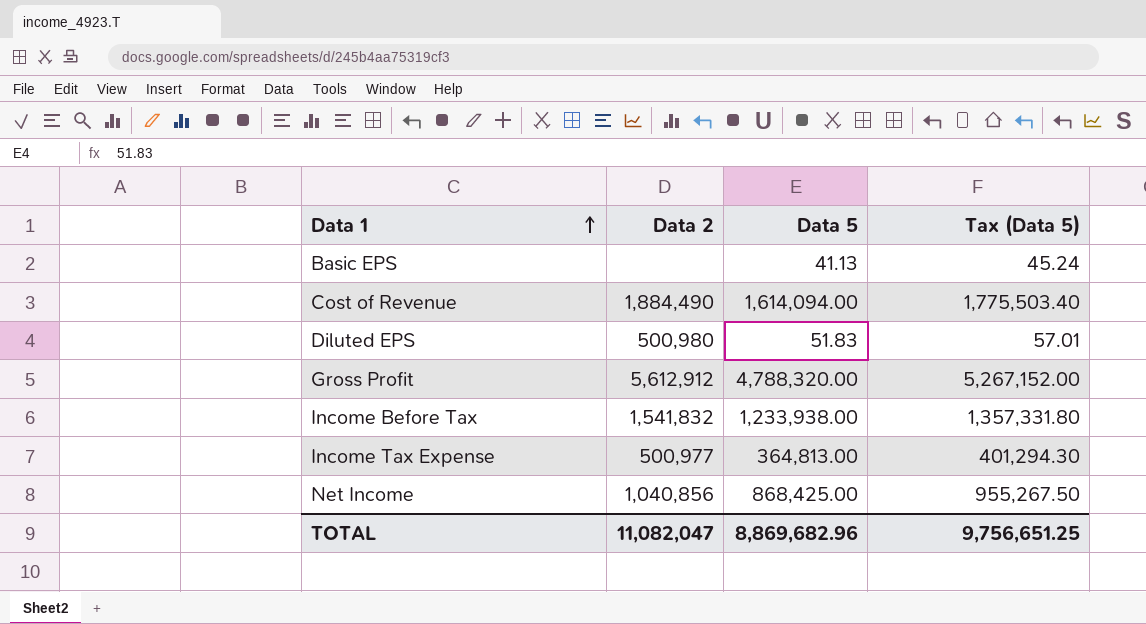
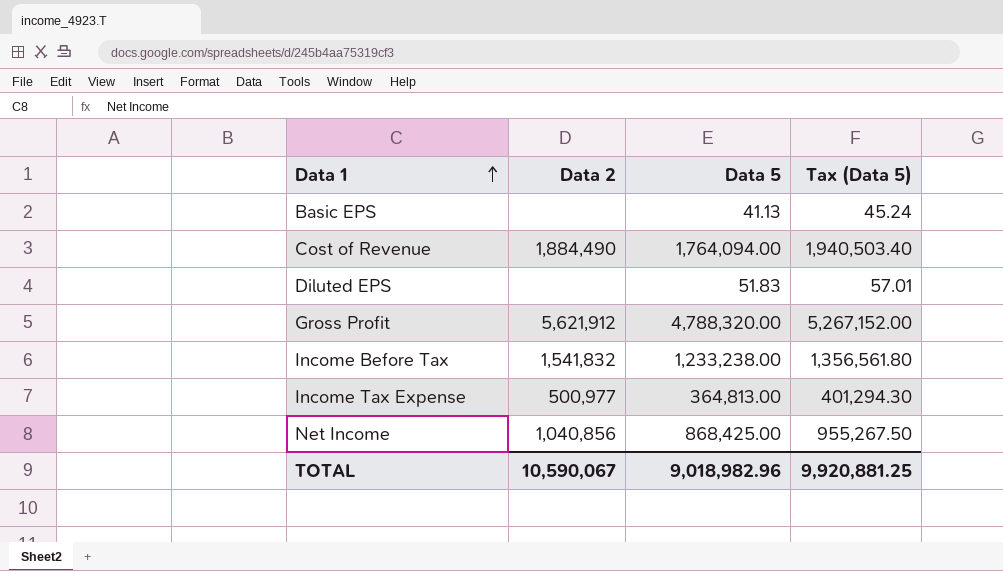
Cost of Revenue | Data 5: 1,614,094.00 -> 1,764,094.00
Cost of Revenue | Tax (Data 5): 1,775,503.40 -> 1,940,503.40
Diluted EPS | Data 2: 500,980 -> none
Gross Profit | Data 2: 5,612,912 -> 5,621,912
Income Before Tax | Data 5: 1,233,938.00 -> 1,233,238.00
Income Before Tax | Tax (Data 5): 1,357,331.80 -> 1,356,561.80
TOTAL | Data 2: 11,082,047 -> 10,590,067
TOTAL | Data 5: 8,869,682.96 -> 9,018,982.96
TOTAL | Tax (Data 5): 9,756,651.25 -> 9,920,881.25

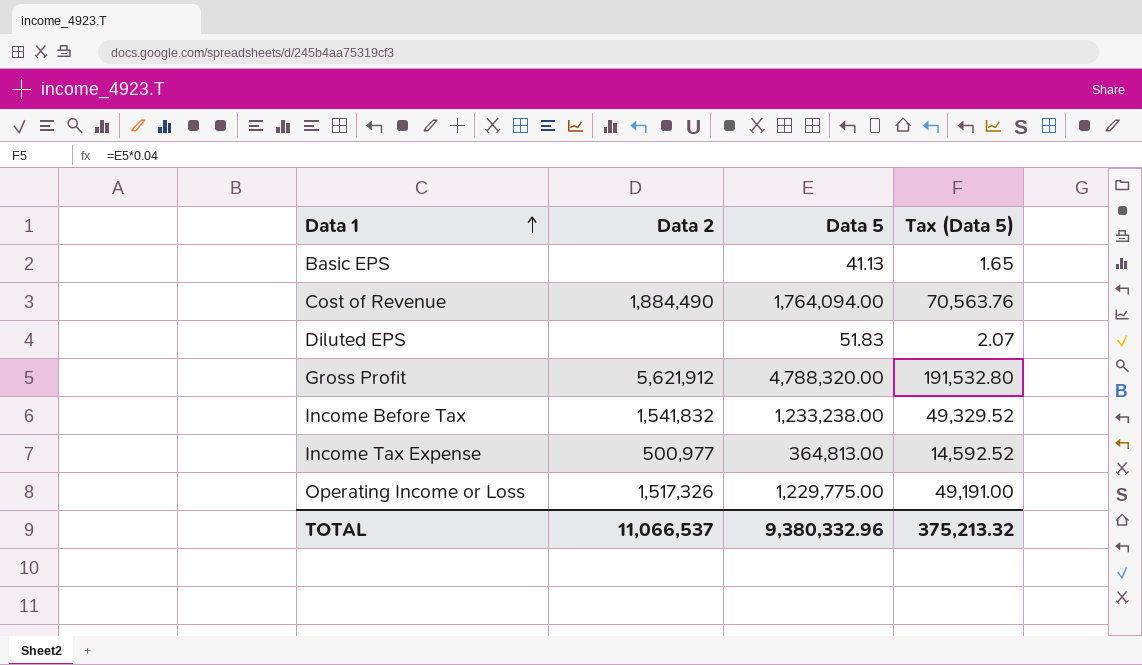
column Tax (Data 5) | formula: [Data 5] * 1.1 -> [Data 5] * 0.04
row Net Income: 1,040,856 | 868,425.00 | 955,267.50 -> none
row Operating Income or Loss: none -> 1,517,326 | 1,229,775.00 | 49,191.00
TOTAL | Data 2: 10,590,067 -> 11,066,537
TOTAL | Data 5: 9,018,982.96 -> 9,380,332.96
TOTAL | Tax (Data 5): 9,920,881.25 -> 375,213.32

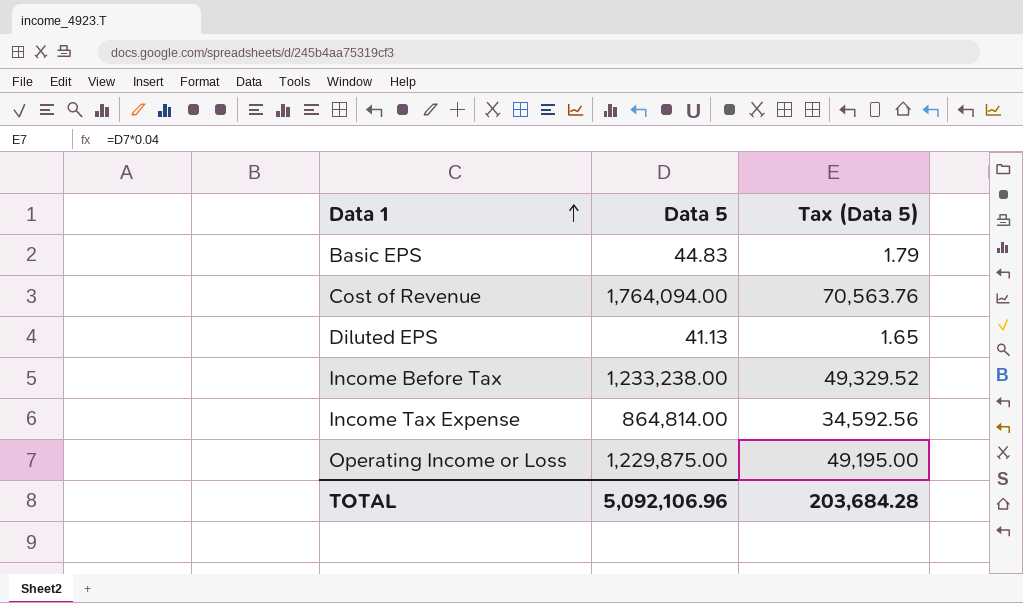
column Data 2 | position: 2 -> none
row Gross Profit: 5,621,912 | 4,788,320.00 | 191,532.80 -> none
Basic EPS | Data 5: 41.13 -> 44.83
Basic EPS | Tax (Data 5): 1.65 -> 1.79
Diluted EPS | Data 5: 51.83 -> 41.13
Diluted EPS | Tax (Data 5): 2.07 -> 1.65
Income Tax Expense | Data 5: 364,813.00 -> 864,814.00
Income Tax Expense | Tax (Data 5): 14,592.52 -> 34,592.56
Operating Income or Loss | Data 5: 1,229,775.00 -> 1,229,875.00
Operating Income or Loss | Tax (Data 5): 49,191.00 -> 49,195.00
TOTAL | Data 5: 9,380,332.96 -> 5,092,106.96
TOTAL | Tax (Data 5): 375,213.32 -> 203,684.28

